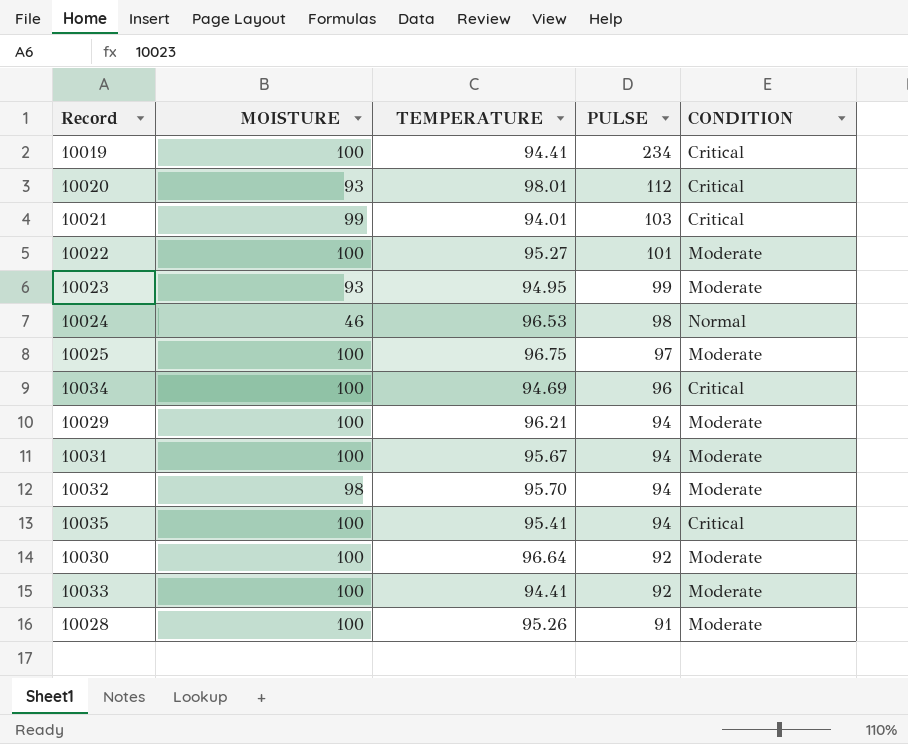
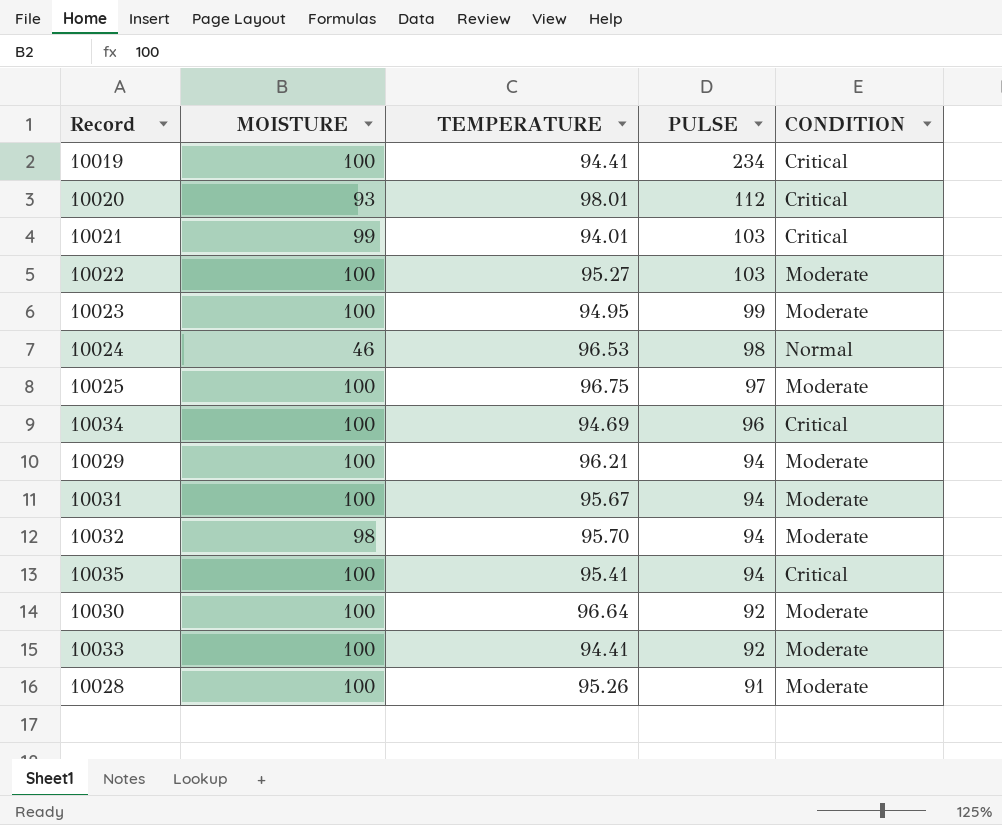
10022 | PULSE: 101 -> 103
10023 | MOISTURE: 93 -> 100

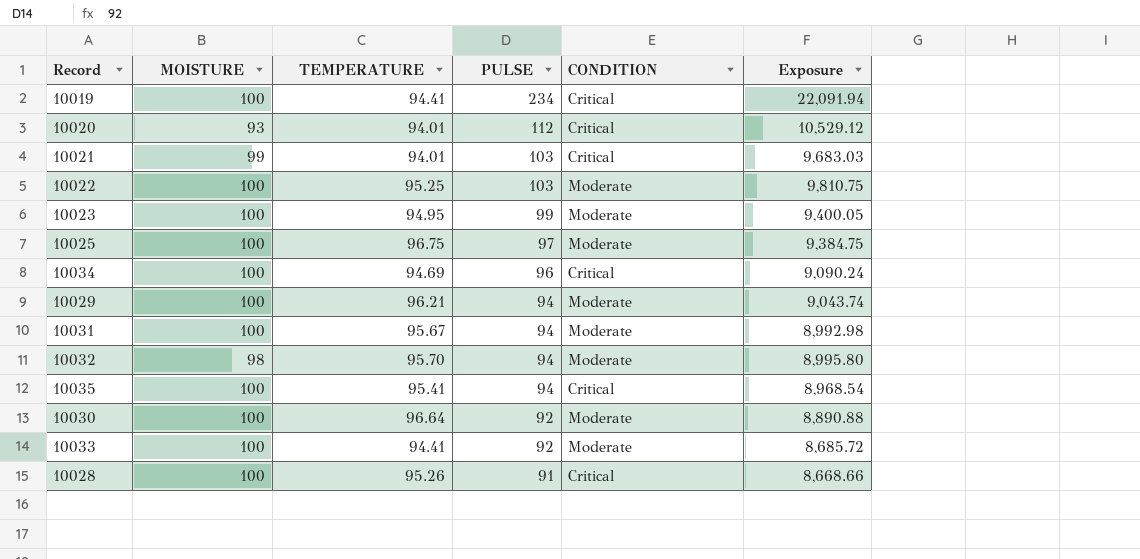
column Exposure | formula: none -> [TEMPERATURE] * [PULSE]
row 10024: 46 | 96.53 | 98 | Normal -> none
10020 | TEMPERATURE: 98.01 -> 94.01
10022 | TEMPERATURE: 95.27 -> 95.25
10028 | CONDITION: Moderate -> Critical

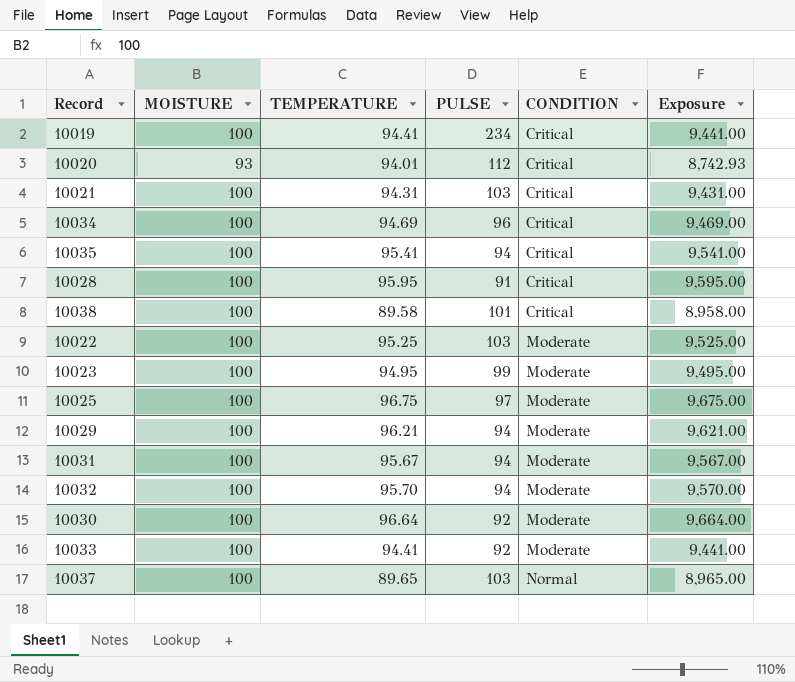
row order: PULSE descending -> CONDITION ascending
column Exposure | formula: [TEMPERATURE] * [PULSE] -> [MOISTURE] * [TEMPERATURE]
10021 | MOISTURE: 99 -> 100
10021 | TEMPERATURE: 94.01 -> 94.31
10028 | TEMPERATURE: 95.26 -> 95.95
row 10038: none -> 100 | 89.58 | 101 | Critical | 8,958.00
10032 | MOISTURE: 98 -> 100
row 10037: none -> 100 | 89.65 | 103 | Normal | 8,965.00

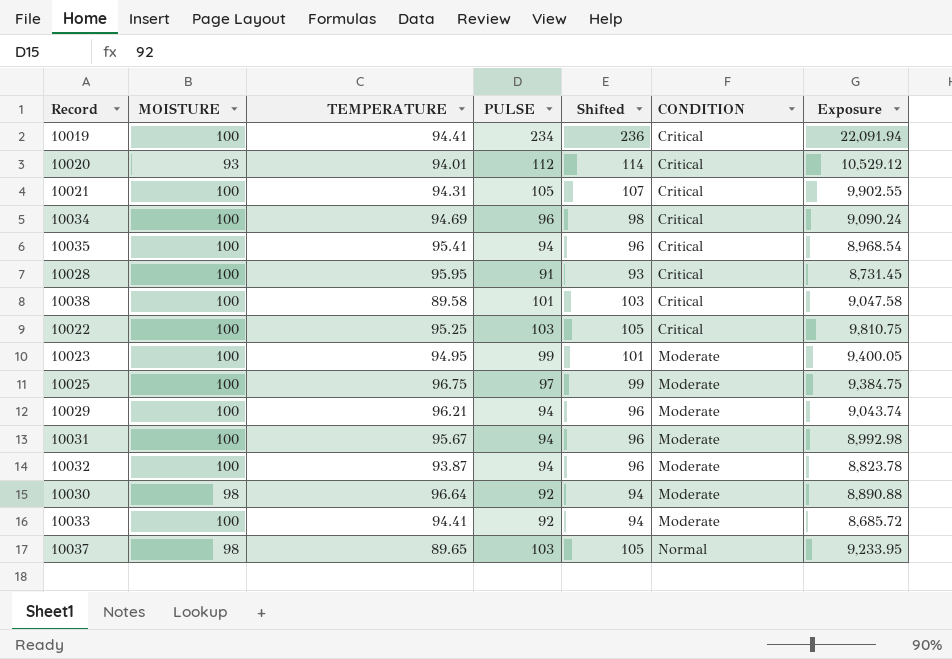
column Shifted | formula: none -> [PULSE] + 2
column Exposure | formula: [MOISTURE] * [TEMPERATURE] -> [TEMPERATURE] * [PULSE]
10021 | PULSE: 103 -> 105
10022 | CONDITION: Moderate -> Critical
10032 | TEMPERATURE: 95.70 -> 93.87
10030 | MOISTURE: 100 -> 98
10037 | MOISTURE: 100 -> 98

